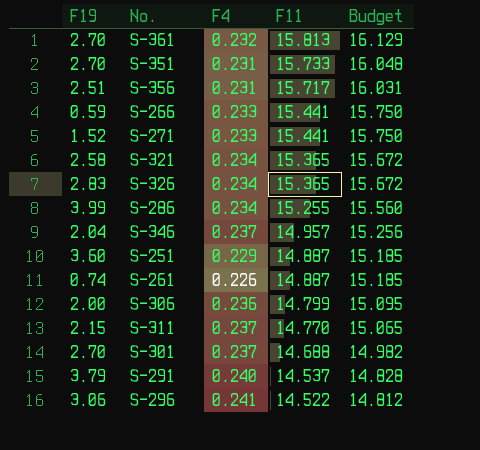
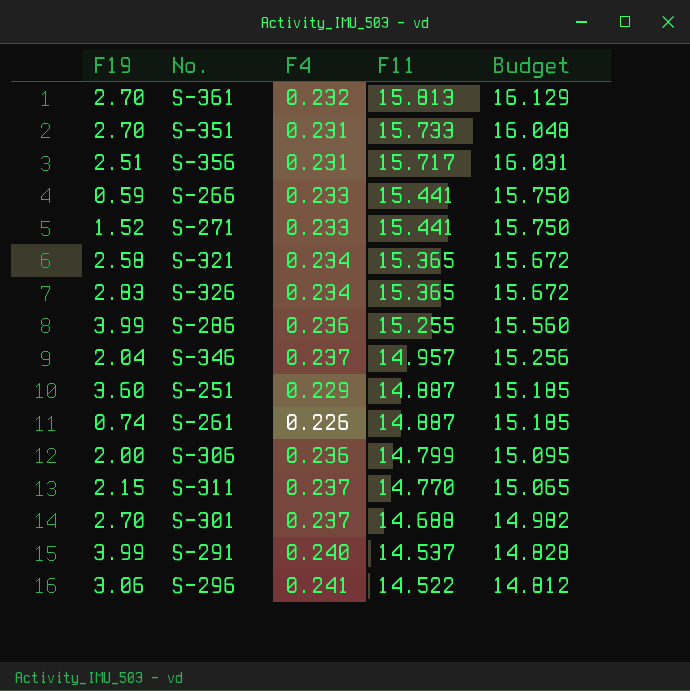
S-286 | F4: 0.234 -> 0.236
S-291 | F19: 3.79 -> 3.99

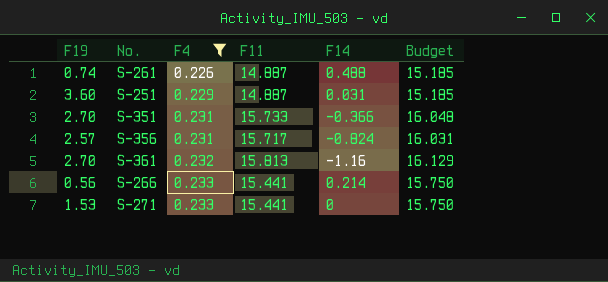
filter: none -> F4 <= 0.233
row order: F11 descending -> F4 ascending
column F14 | position: none -> 5
S-356 | F19: 2.51 -> 2.57
S-266 | F19: 0.59 -> 0.56
S-271 | F19: 1.52 -> 1.53

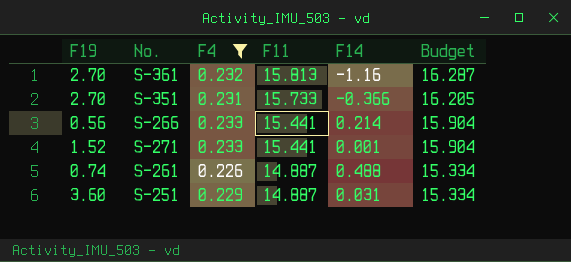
row order: F4 ascending -> F11 descending
column Budget | formula: [F11] * 1.02 -> [F11] * 1.03
row S-356: 2.57 | 0.231 | 15.717 | -0.824 | 16.031 -> none
S-271 | F19: 1.53 -> 1.52
S-271 | F14: 0 -> 0.001

